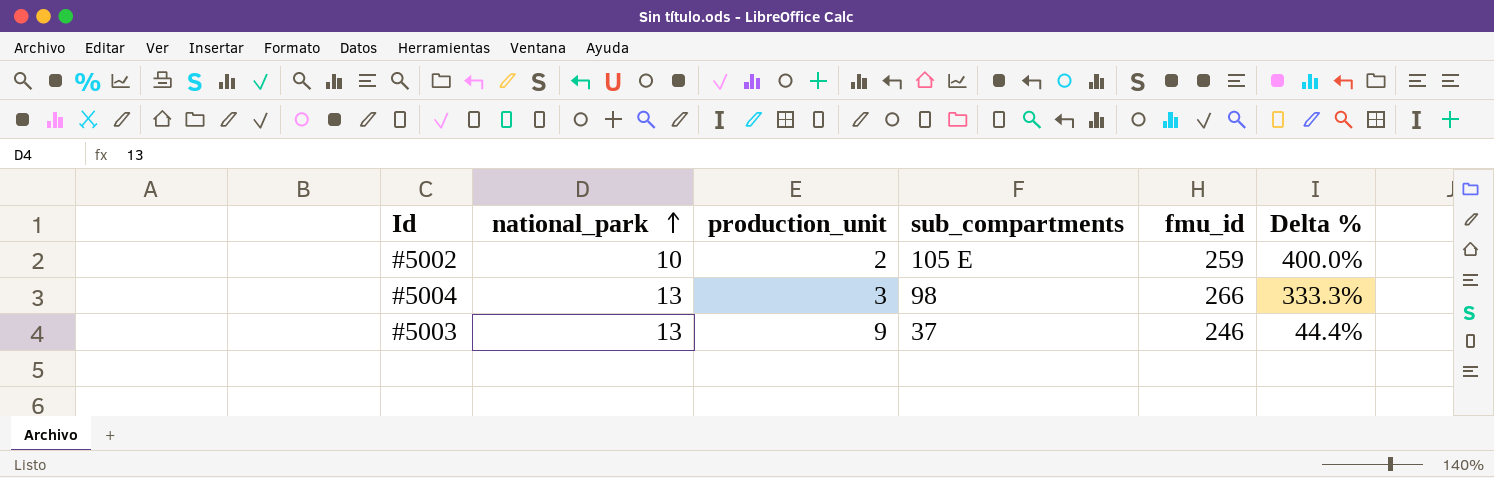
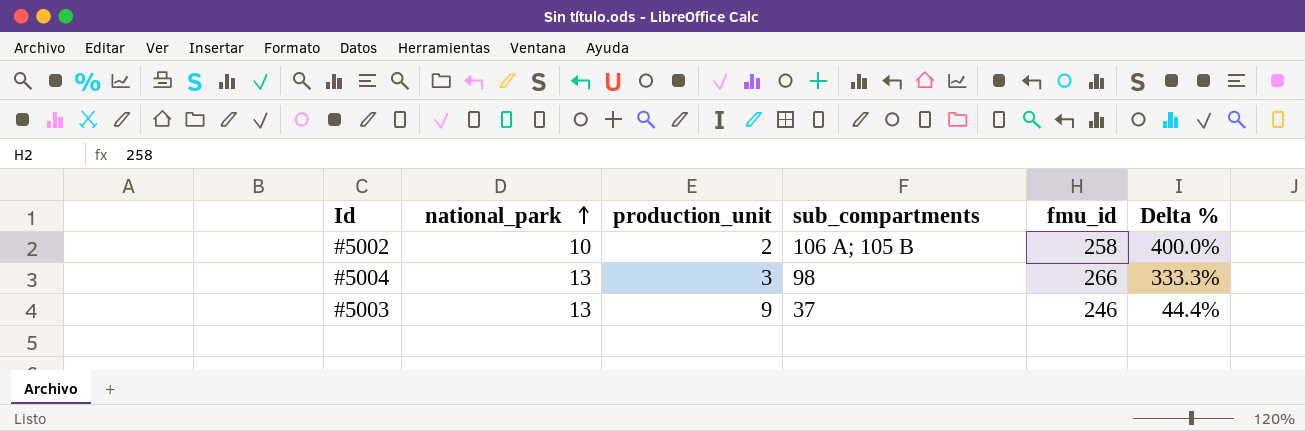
#5002 | sub_compartments: 105 E -> 106 A; 105 B
#5002 | fmu_id: 259 -> 258

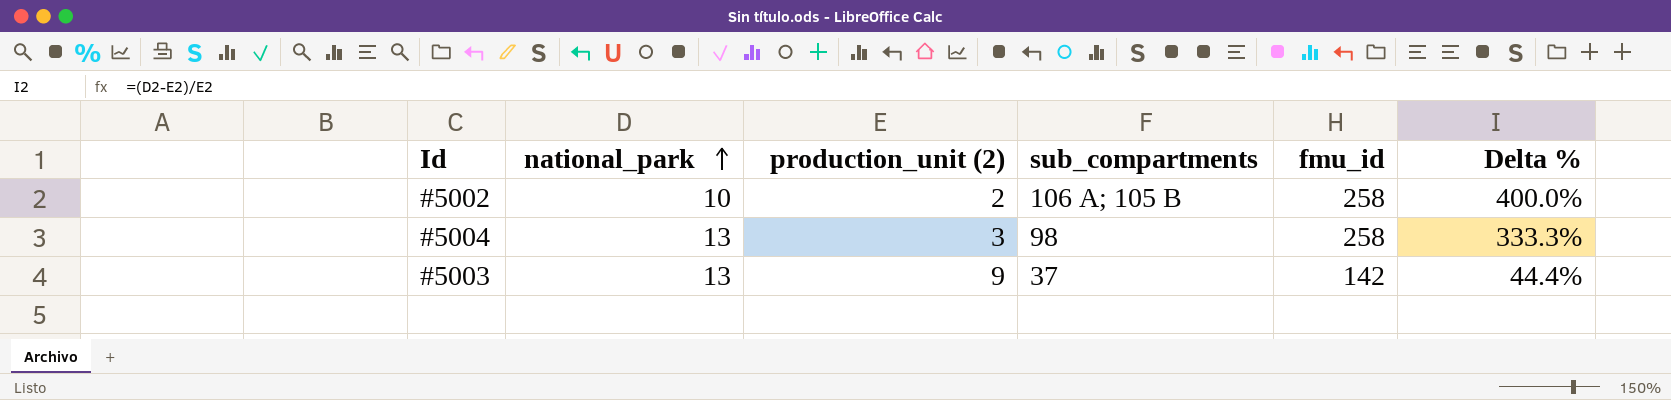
column name: production_unit -> production_unit (2)
#5004 | fmu_id: 266 -> 258
#5003 | fmu_id: 246 -> 142

